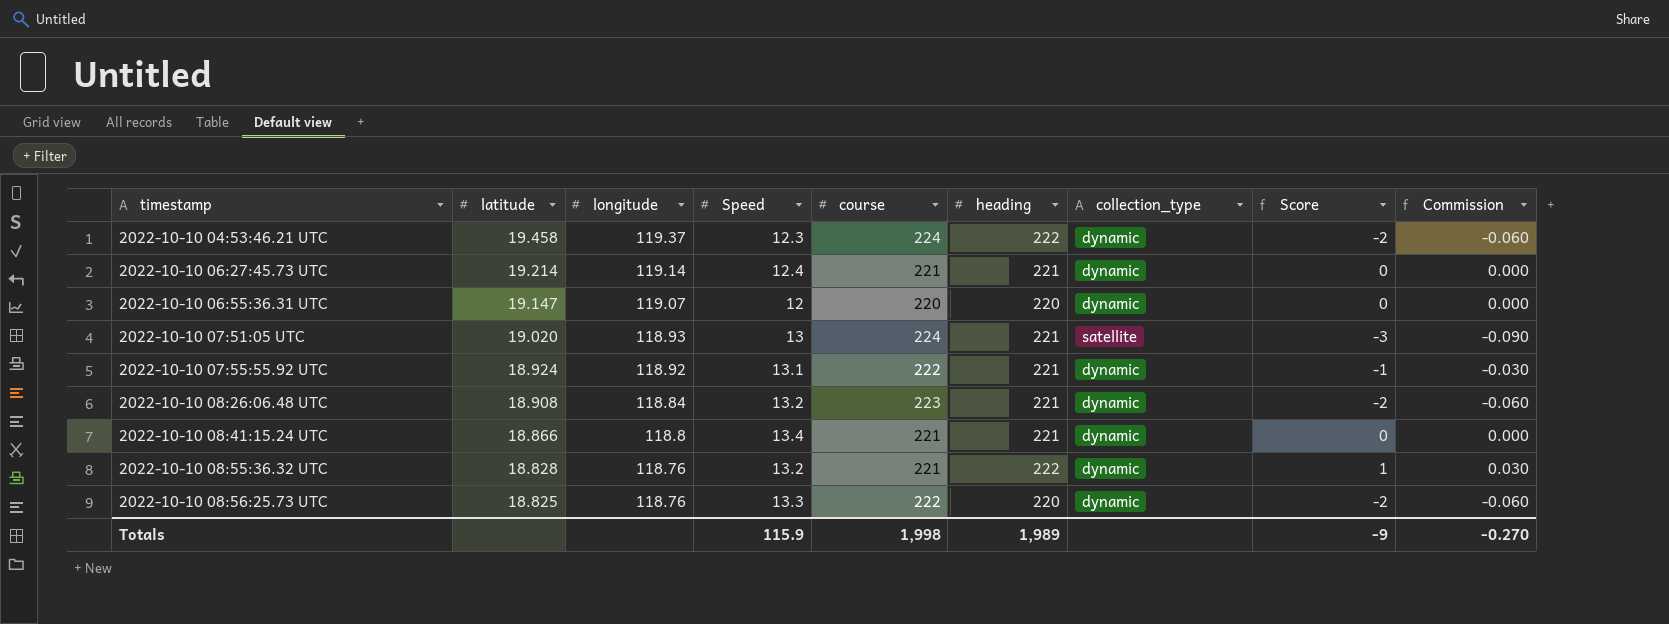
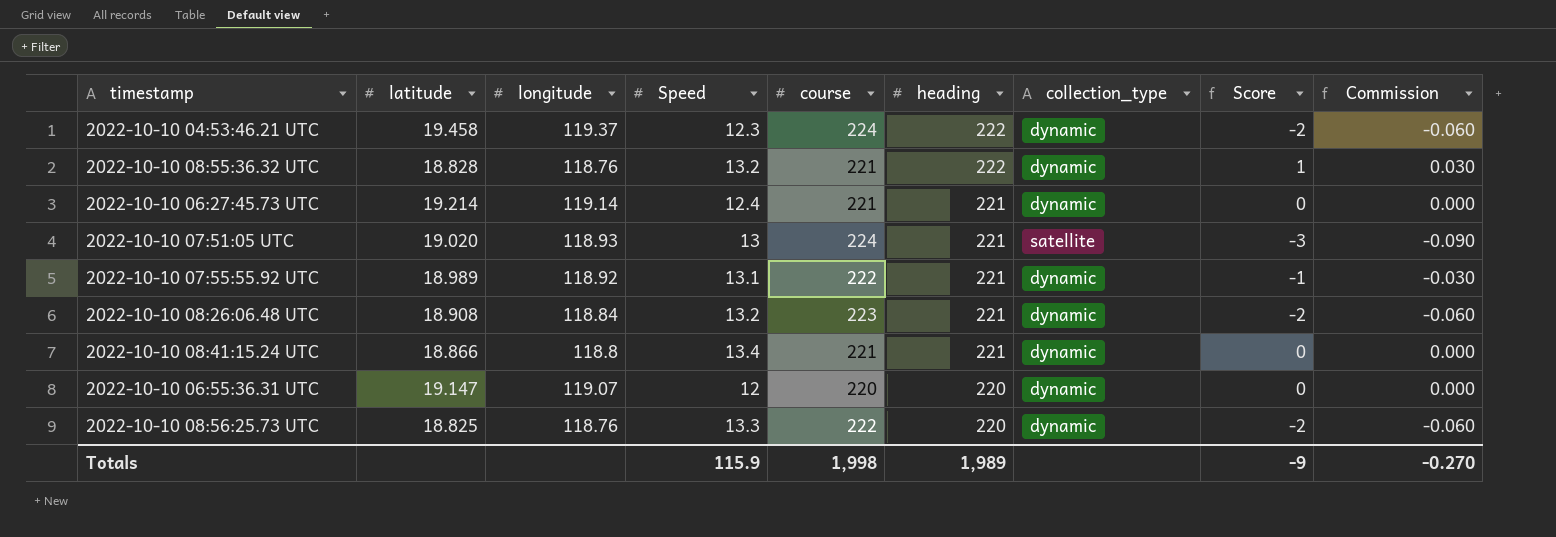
row order: timestamp ascending -> heading descending
2022-10-10 07:55:55.92 UTC | latitude: 18.924 -> 18.989

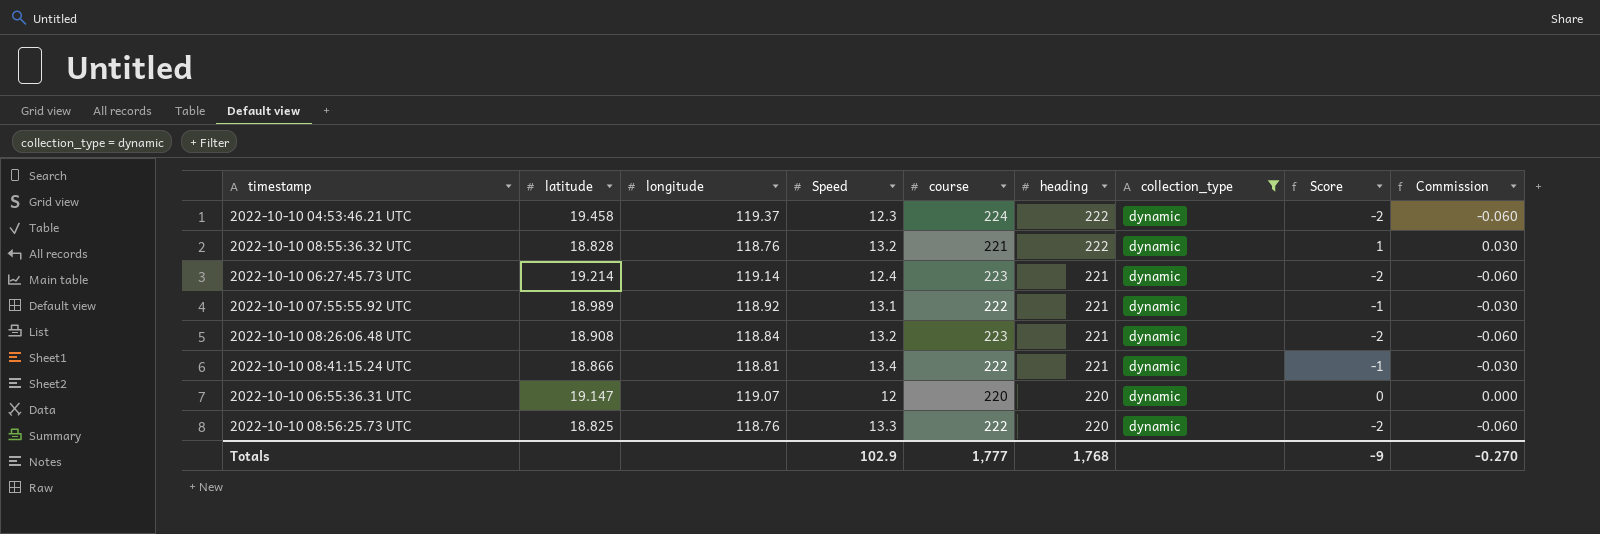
filter: none -> collection_type = dynamic
2022-10-10 06:27:45.73 UTC | course: 221 -> 223
2022-10-10 06:27:45.73 UTC | Score: 0 -> -2
2022-10-10 06:27:45.73 UTC | Commission: 0.000 -> -0.060
2022-10-10 08:41:15.24 UTC | longitude: 118.8 -> 118.81
2022-10-10 08:41:15.24 UTC | course: 221 -> 222
2022-10-10 08:41:15.24 UTC | Score: 0 -> -1
2022-10-10 08:41:15.24 UTC | Commission: 0.000 -> -0.030
Totals | Speed: 115.9 -> 102.9
Totals | course: 1,998 -> 1,777
Totals | heading: 1,989 -> 1,768

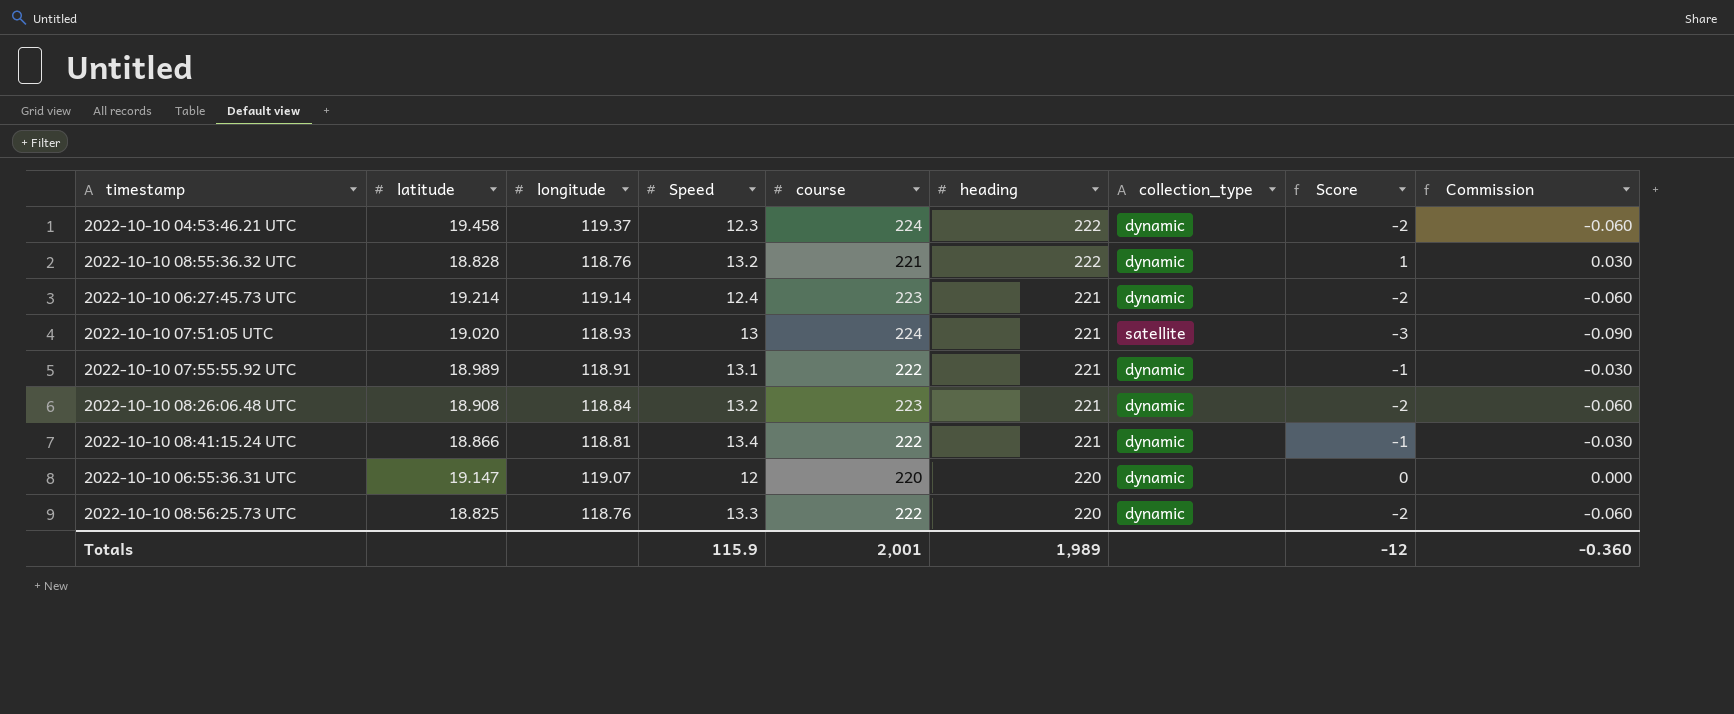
filter: collection_type = dynamic -> none
2022-10-10 07:55:55.92 UTC | longitude: 118.92 -> 118.91
Totals | Speed: 102.9 -> 115.9
Totals | course: 1,777 -> 2,001
Totals | heading: 1,768 -> 1,989
Totals | Score: -9 -> -12
Totals | Commission: -0.270 -> -0.360

